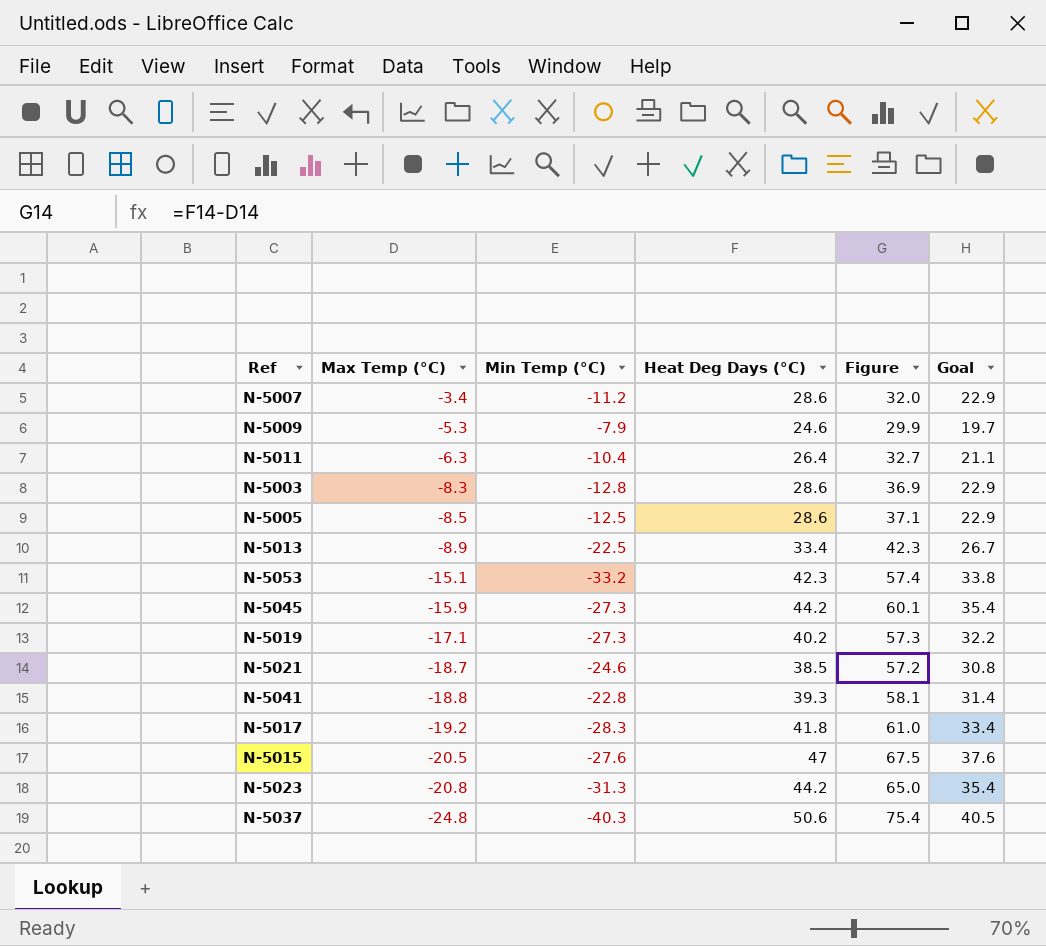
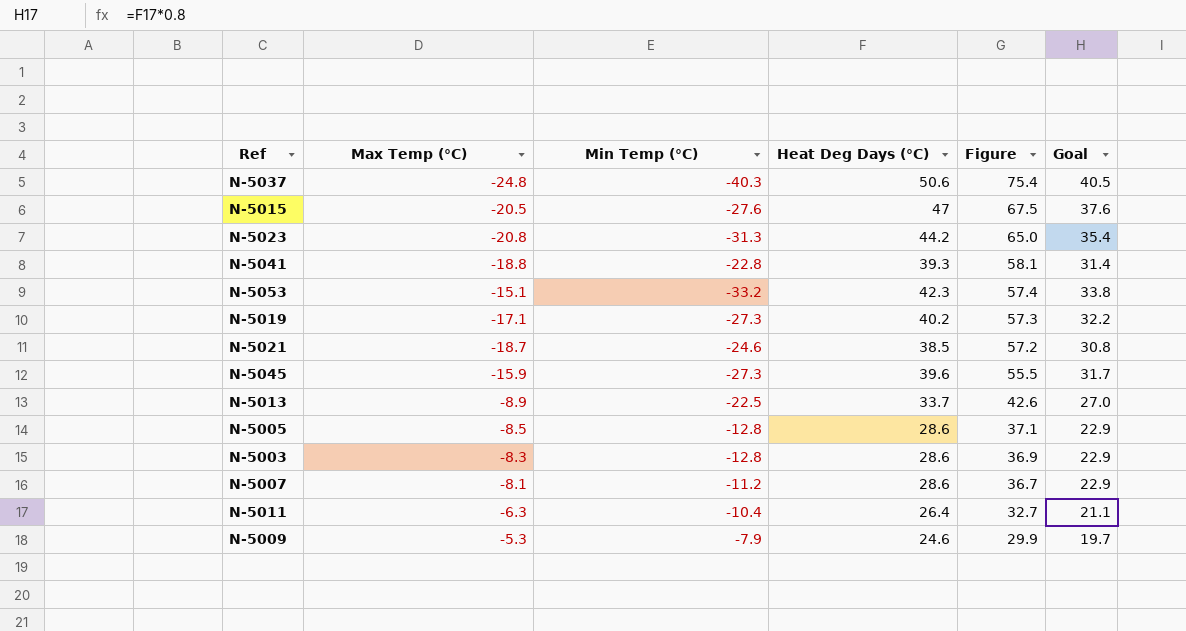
row order: Max Temp (°C) descending -> Figure descending
row N-5017: -19.2 | -28.3 | 41.8 | 61.0 | 33.4 -> none
N-5045 | Heat Deg Days (°C): 44.2 -> 39.6
N-5045 | Figure: 60.1 -> 55.5
N-5045 | Goal: 35.4 -> 31.7
N-5013 | Heat Deg Days (°C): 33.4 -> 33.7
N-5013 | Figure: 42.3 -> 42.6
N-5013 | Goal: 26.7 -> 27.0
N-5005 | Min Temp (°C): -12.5 -> -12.8
N-5007 | Max Temp (°C): -3.4 -> -8.1
N-5007 | Figure: 32.0 -> 36.7

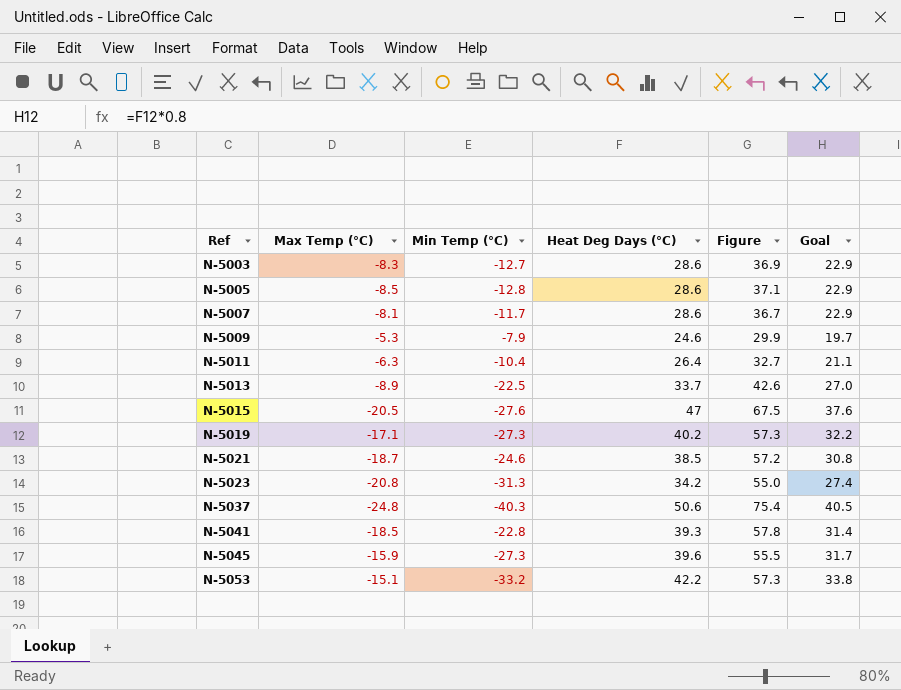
row order: Figure descending -> Ref ascending
N-5003 | Min Temp (°C): -12.8 -> -12.7
N-5007 | Min Temp (°C): -11.2 -> -11.7
N-5023 | Heat Deg Days (°C): 44.2 -> 34.2
N-5023 | Figure: 65.0 -> 55.0
N-5023 | Goal: 35.4 -> 27.4
N-5041 | Max Temp (°C): -18.8 -> -18.5
N-5041 | Figure: 58.1 -> 57.8
N-5053 | Heat Deg Days (°C): 42.3 -> 42.2
N-5053 | Figure: 57.4 -> 57.3

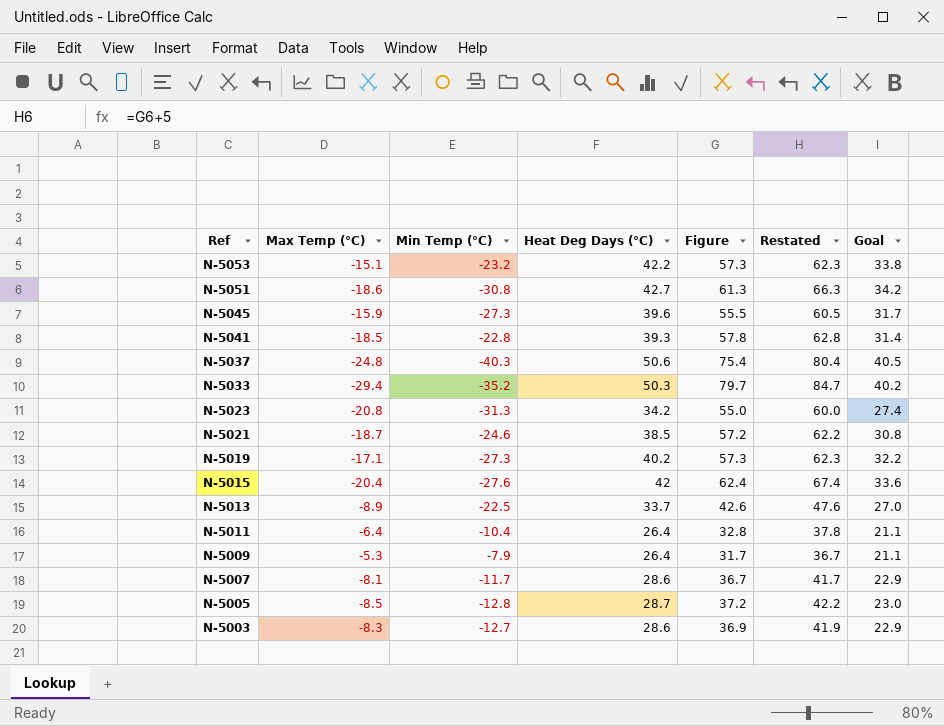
row order: Ref ascending -> Ref descending
column Restated | formula: none -> [Figure] + 5
N-5053 | Min Temp (°C): -33.2 -> -23.2
row N-5051: none -> -18.6 | -30.8 | 42.7 | 61.3 | 66.3 | 34.2
row N-5033: none -> -29.4 | -35.2 | 50.3 | 79.7 | 84.7 | 40.2
N-5015 | Max Temp (°C): -20.5 -> -20.4
N-5015 | Heat Deg Days (°C): 47 -> 42
N-5015 | Figure: 67.5 -> 62.4
N-5015 | Goal: 37.6 -> 33.6
N-5011 | Max Temp (°C): -6.3 -> -6.4
N-5011 | Figure: 32.7 -> 32.8
N-5009 | Heat Deg Days (°C): 24.6 -> 26.4
N-5009 | Figure: 29.9 -> 31.7
N-5009 | Goal: 19.7 -> 21.1
N-5005 | Heat Deg Days (°C): 28.6 -> 28.7
N-5005 | Figure: 37.1 -> 37.2
N-5005 | Goal: 22.9 -> 23.0

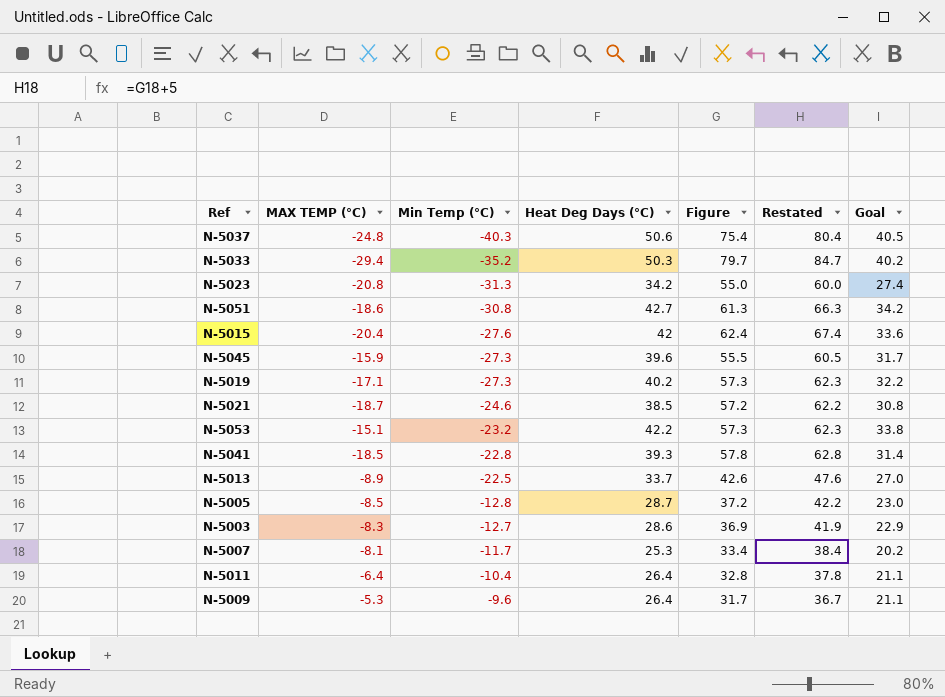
row order: Ref descending -> Min Temp (°C) ascending
column name: Max Temp (°C) -> MAX TEMP (°C)
N-5007 | Heat Deg Days (°C): 28.6 -> 25.3
N-5007 | Figure: 36.7 -> 33.4
N-5007 | Restated: 41.7 -> 38.4
N-5007 | Goal: 22.9 -> 20.2
N-5009 | Min Temp (°C): -7.9 -> -9.6

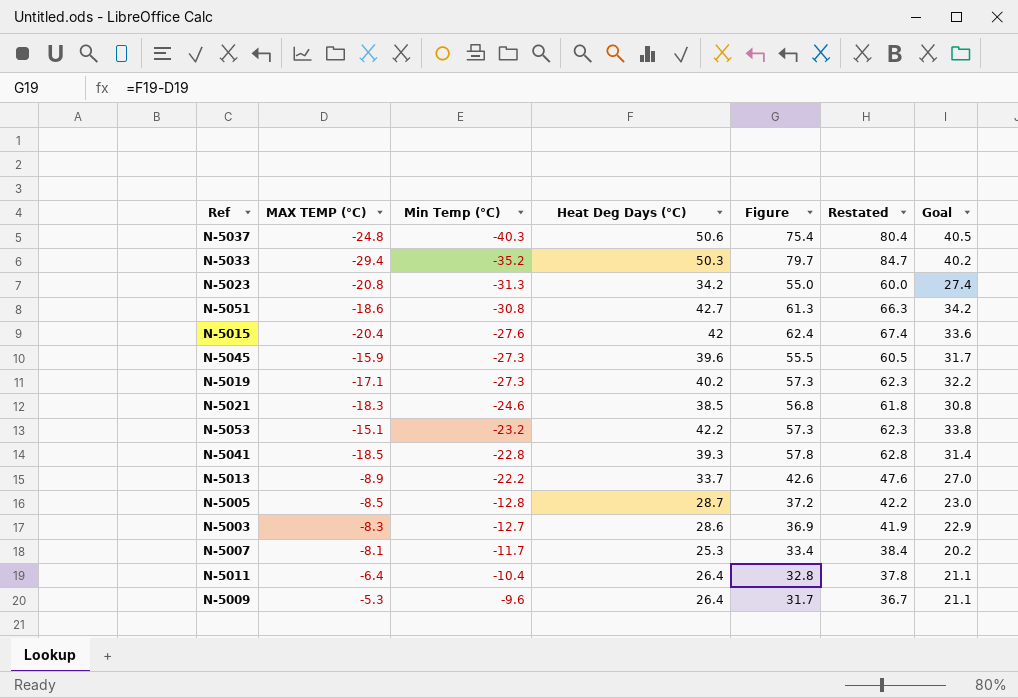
N-5021 | MAX TEMP (°C): -18.7 -> -18.3
N-5021 | Figure: 57.2 -> 56.8
N-5021 | Restated: 62.2 -> 61.8
N-5013 | Min Temp (°C): -22.5 -> -22.2

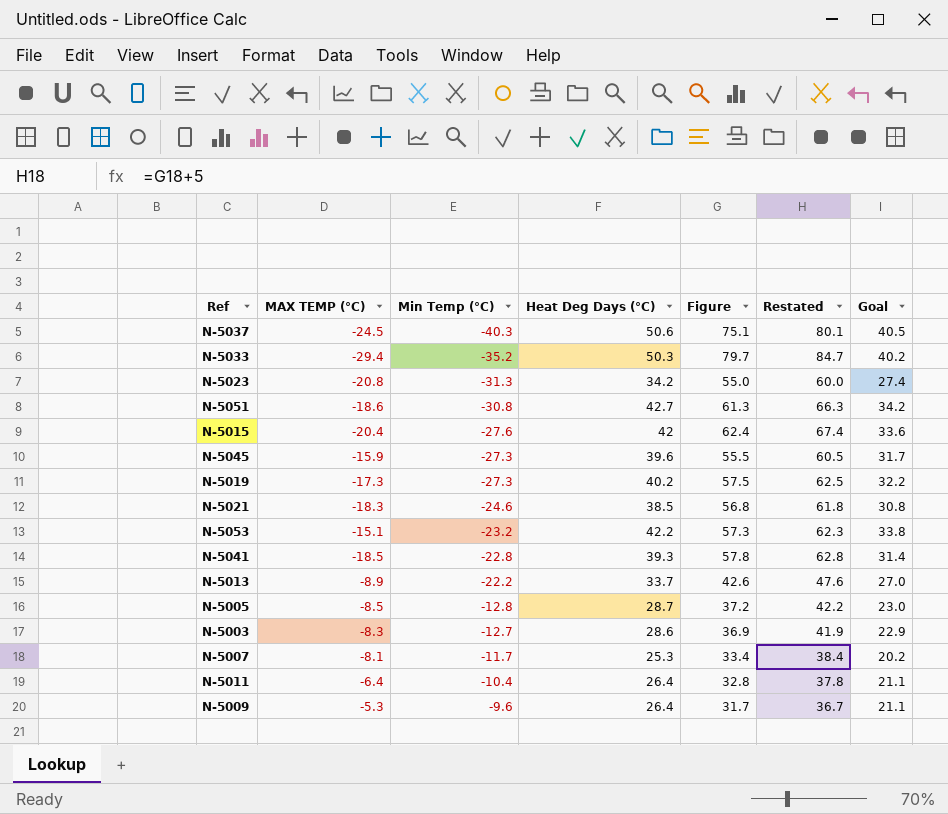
N-5037 | MAX TEMP (°C): -24.8 -> -24.5
N-5037 | Figure: 75.4 -> 75.1
N-5037 | Restated: 80.4 -> 80.1
N-5019 | MAX TEMP (°C): -17.1 -> -17.3
N-5019 | Figure: 57.3 -> 57.5
N-5019 | Restated: 62.3 -> 62.5

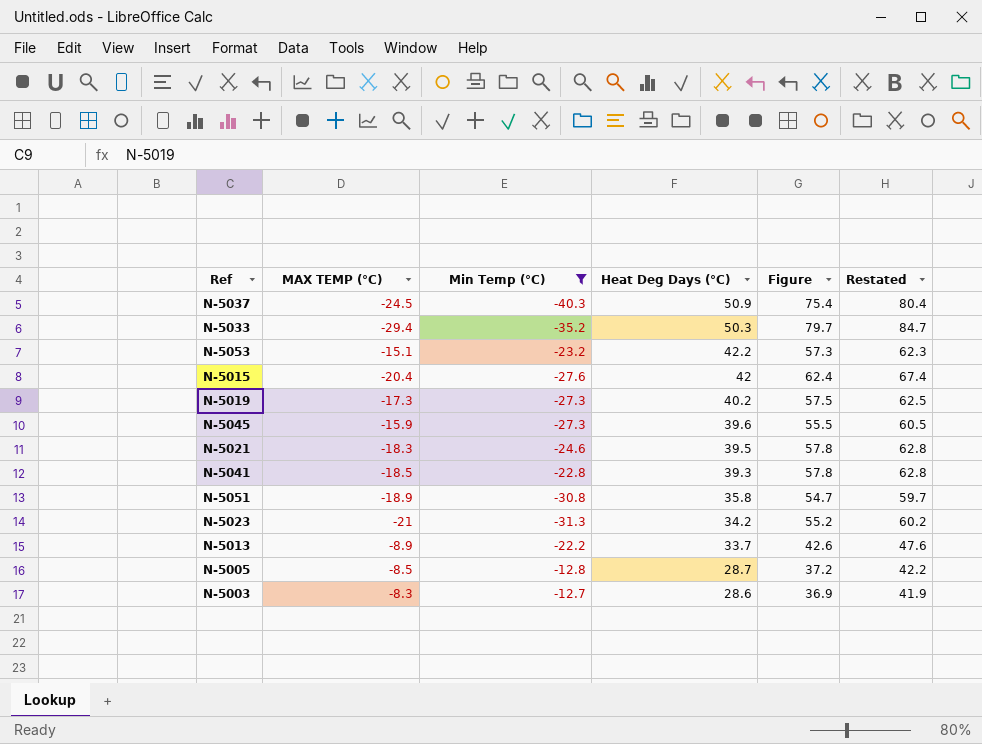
filter: none -> Min Temp (°C) <= -12.7
row order: Min Temp (°C) ascending -> Heat Deg Days (°C) descending
column Goal | formula: [Heat Deg Days (°C)] * 0.8 -> none
N-5037 | Heat Deg Days (°C): 50.6 -> 50.9
N-5037 | Figure: 75.1 -> 75.4
N-5037 | Restated: 80.1 -> 80.4
N-5021 | Heat Deg Days (°C): 38.5 -> 39.5
N-5021 | Figure: 56.8 -> 57.8
N-5021 | Restated: 61.8 -> 62.8
N-5051 | MAX TEMP (°C): -18.6 -> -18.9
N-5051 | Heat Deg Days (°C): 42.7 -> 35.8
N-5051 | Figure: 61.3 -> 54.7
N-5051 | Restated: 66.3 -> 59.7
N-5023 | MAX TEMP (°C): -20.8 -> -21
N-5023 | Figure: 55.0 -> 55.2
N-5023 | Restated: 60.0 -> 60.2

